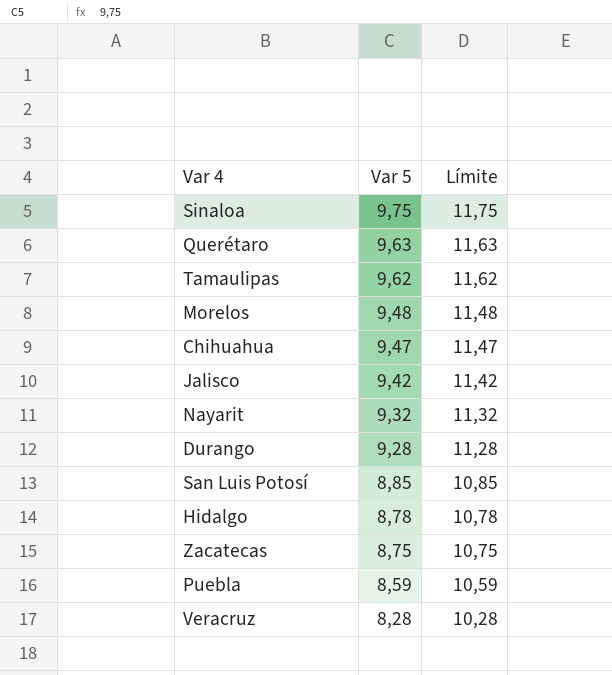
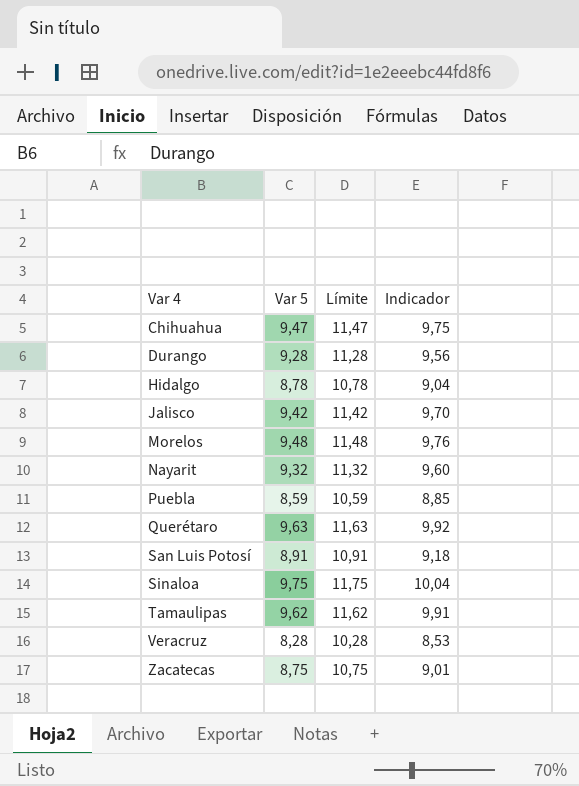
row order: Var 5 descending -> Var 4 ascending
column Indicador | formula: none -> [Var 5] * 1,03
San Luis Potosí | Var 5: 8,85 -> 8,91
San Luis Potosí | Límite: 10,85 -> 10,91

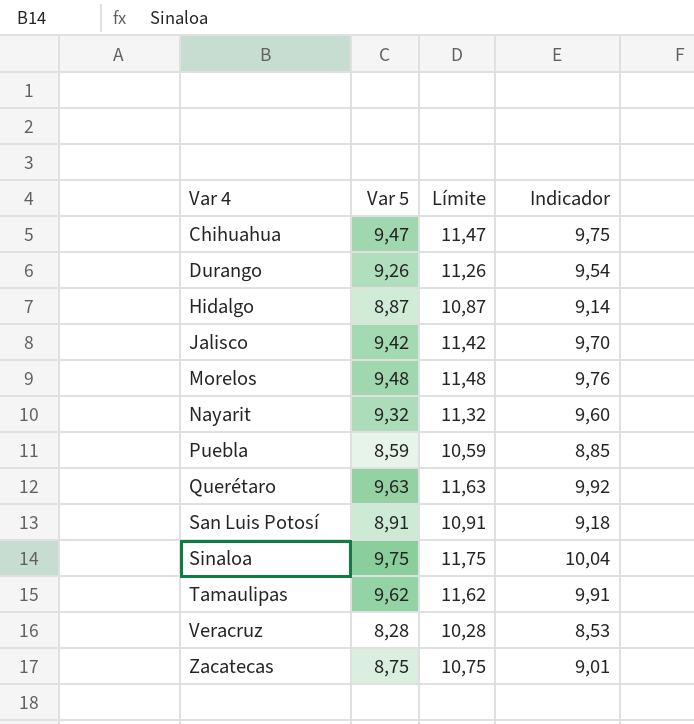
Durango | Var 5: 9,28 -> 9,26
Durango | Límite: 11,28 -> 11,26
Durango | Indicador: 9,56 -> 9,54
Hidalgo | Var 5: 8,78 -> 8,87
Hidalgo | Límite: 10,78 -> 10,87
Hidalgo | Indicador: 9,04 -> 9,14

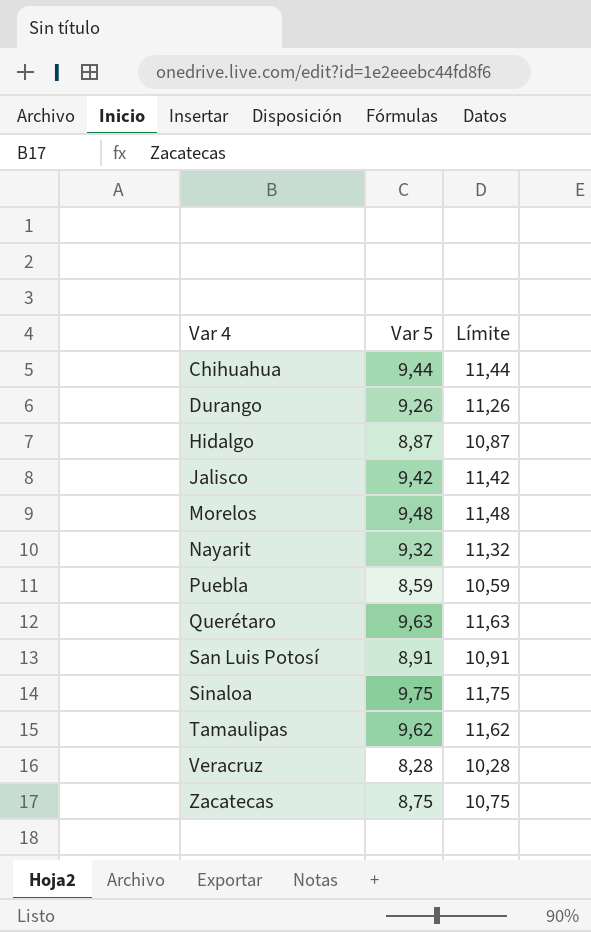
column Indicador | formula: [Var 5] * 1,03 -> none
Chihuahua | Var 5: 9,47 -> 9,44
Chihuahua | Límite: 11,47 -> 11,44

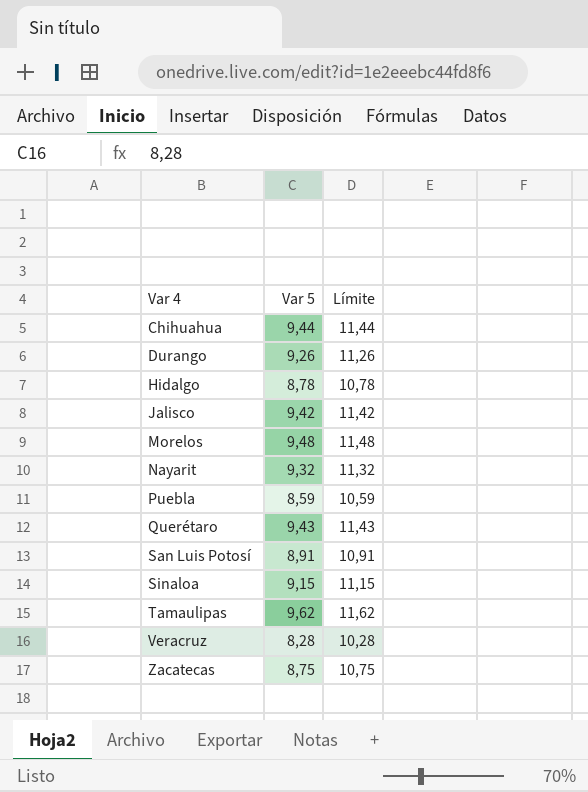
Hidalgo | Var 5: 8,87 -> 8,78
Hidalgo | Límite: 10,87 -> 10,78
Querétaro | Var 5: 9,63 -> 9,43
Querétaro | Límite: 11,63 -> 11,43
Sinaloa | Var 5: 9,75 -> 9,15
Sinaloa | Límite: 11,75 -> 11,15

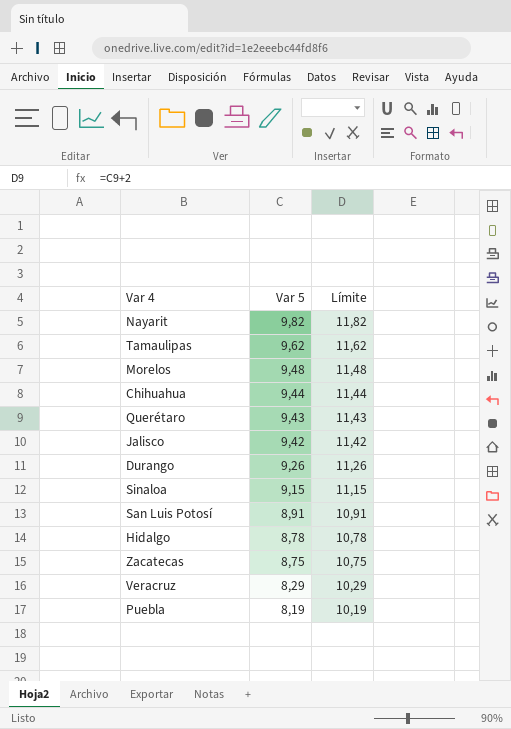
row order: Var 4 ascending -> Var 5 descending
Nayarit | Var 5: 9,32 -> 9,82
Nayarit | Límite: 11,32 -> 11,82
Veracruz | Var 5: 8,28 -> 8,29
Veracruz | Límite: 10,28 -> 10,29
Puebla | Var 5: 8,59 -> 8,19
Puebla | Límite: 10,59 -> 10,19

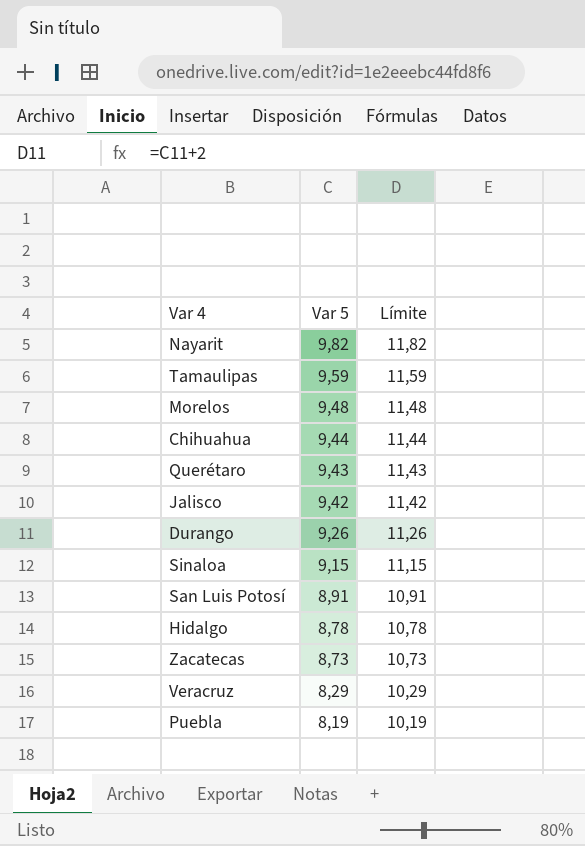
Tamaulipas | Var 5: 9,62 -> 9,59
Tamaulipas | Límite: 11,62 -> 11,59
Zacatecas | Var 5: 8,75 -> 8,73
Zacatecas | Límite: 10,75 -> 10,73

